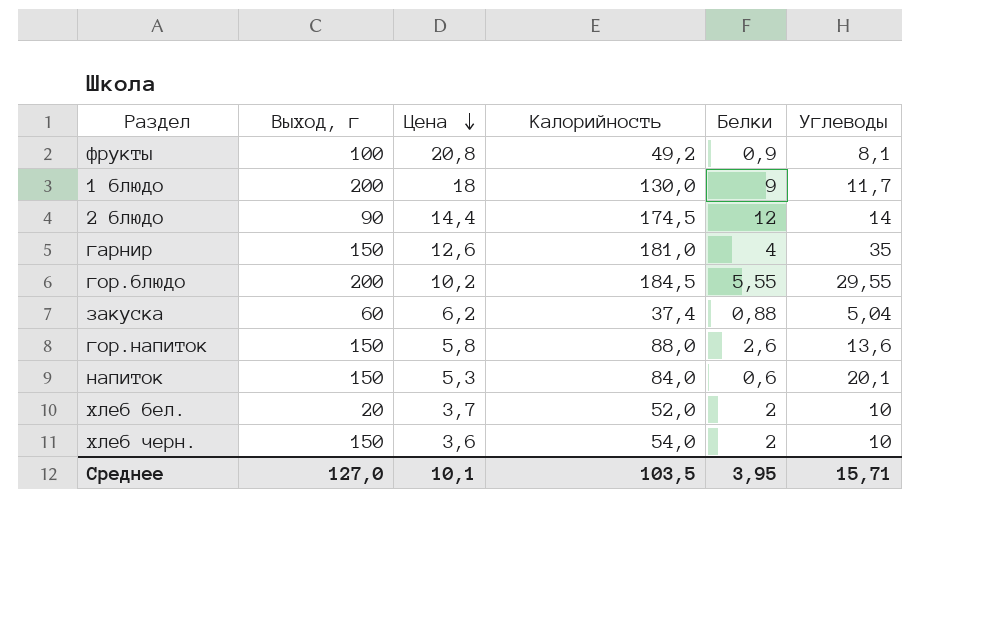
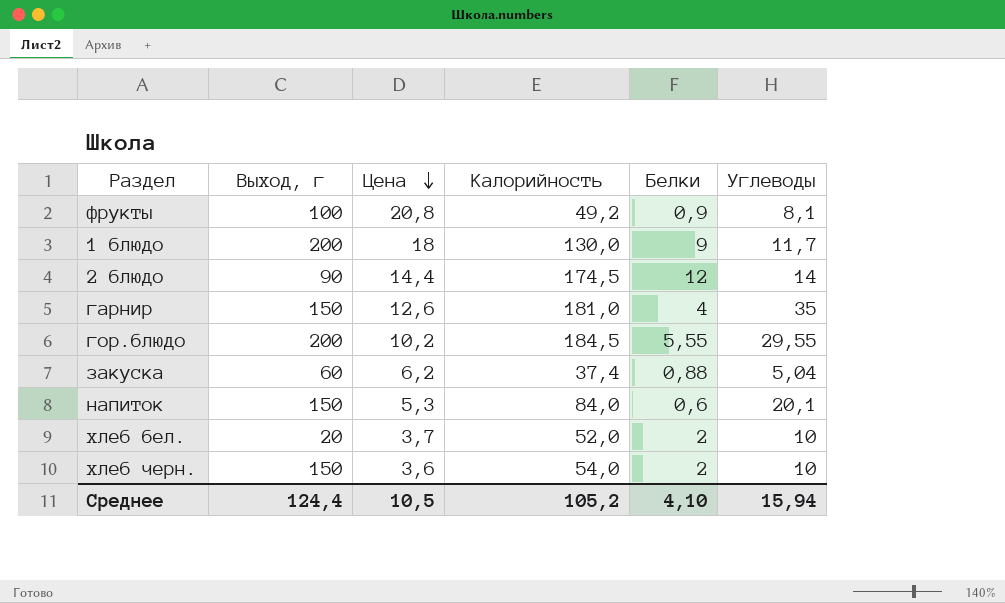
row гор.напиток: 150 | 5,8 | 88,0 | 2,6 | 13,6 -> none
Среднее | Выход, г: 127,0 -> 124,4
Среднее | Цена: 10,1 -> 10,5
Среднее | Калорийность: 103,5 -> 105,2
Среднее | Белки: 3,95 -> 4,10
Среднее | Углеводы: 15,71 -> 15,94

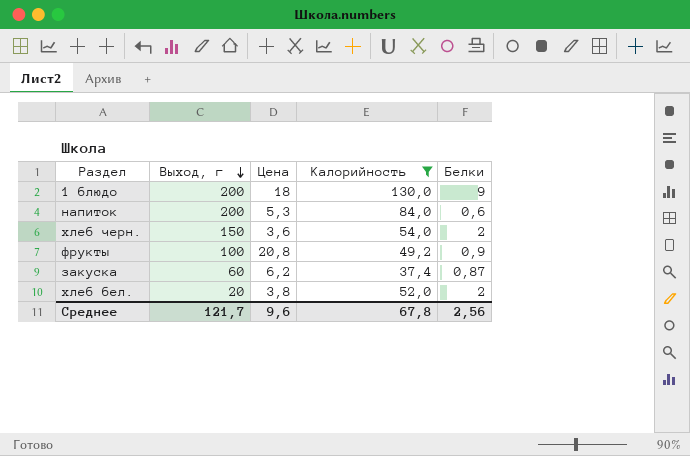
filter: none -> Калорийность <= 130,0
row order: Цена descending -> Выход, г descending
column Углеводы | position: 6 -> none
напиток | Выход, г: 150 -> 200
закуска | Белки: 0,88 -> 0,87
хлеб бел. | Цена: 3,7 -> 3,8
Среднее | Выход, г: 124,4 -> 121,7
Среднее | Цена: 10,5 -> 9,6
Среднее | Калорийность: 105,2 -> 67,8
Среднее | Белки: 4,10 -> 2,56

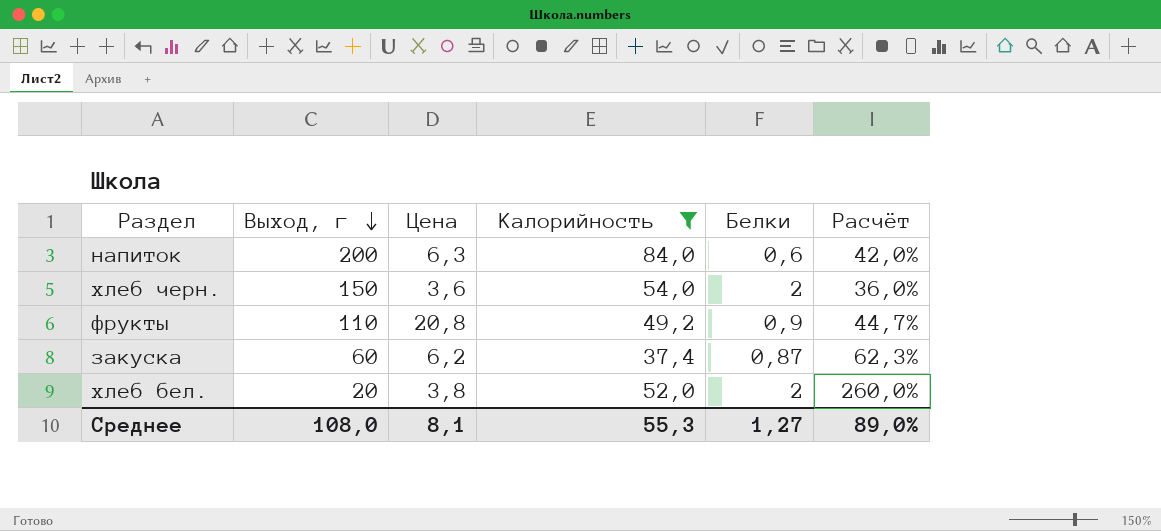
column Расчёт | formula: none -> [Калорийность] / [Выход, г]
row 1 блюдо: 200 | 18 | 130,0 | 9 -> none
напиток | Цена: 5,3 -> 6,3
фрукты | Выход, г: 100 -> 110
Среднее | Выход, г: 121,7 -> 108,0
Среднее | Цена: 9,6 -> 8,1
Среднее | Калорийность: 67,8 -> 55,3
Среднее | Белки: 2,56 -> 1,27

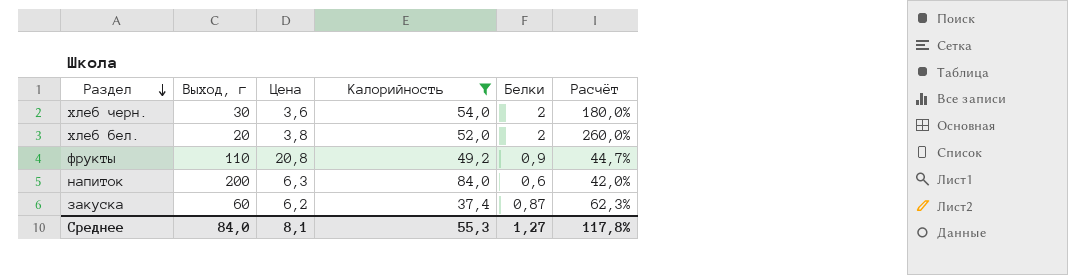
row order: Выход, г descending -> Раздел descending
хлеб черн. | Выход, г: 150 -> 30
хлеб черн. | Расчёт: 36,0% -> 180,0%
Среднее | Выход, г: 108,0 -> 84,0
Среднее | Расчёт: 89,0% -> 117,8%

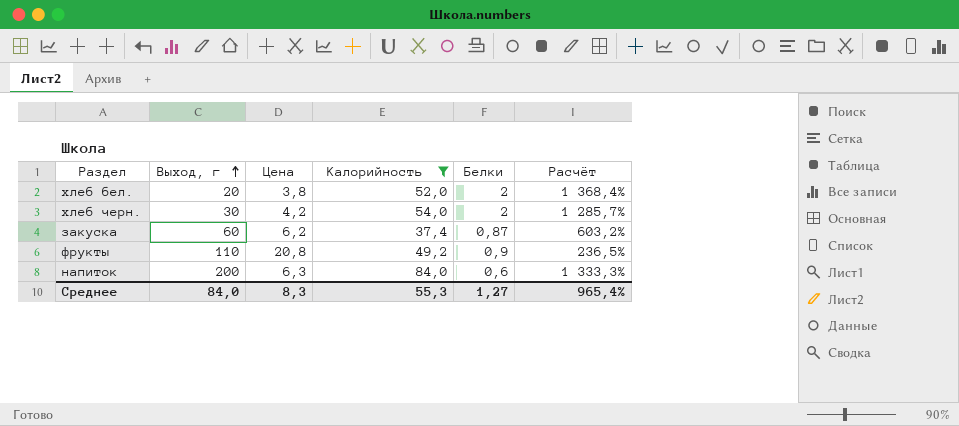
row order: Раздел descending -> Выход, г ascending
column Расчёт | formula: [Калорийность] / [Выход, г] -> [Калорийность] / [Цена]
хлеб черн. | Цена: 3,6 -> 4,2
Среднее | Цена: 8,1 -> 8,3
Среднее | Расчёт: 117,8% -> 965,4%

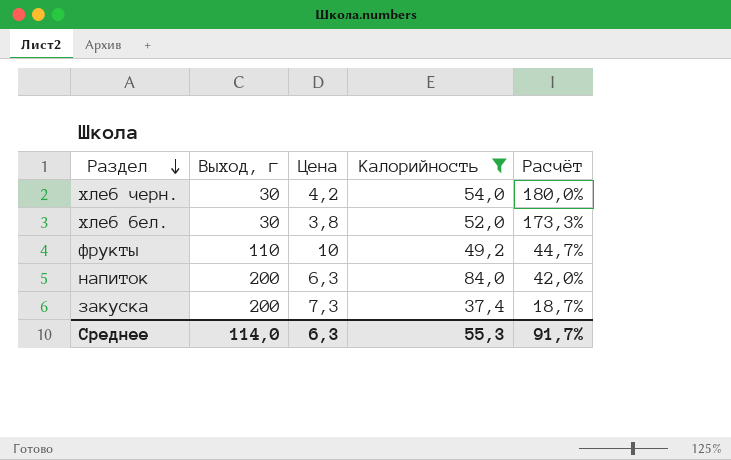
row order: Выход, г ascending -> Раздел descending
column Белки | position: 5 -> none
column Расчёт | formula: [Калорийность] / [Цена] -> [Калорийность] / [Выход, г]
хлеб бел. | Выход, г: 20 -> 30
фрукты | Цена: 20,8 -> 10
закуска | Выход, г: 60 -> 200
закуска | Цена: 6,2 -> 7,3
Среднее | Выход, г: 84,0 -> 114,0
Среднее | Цена: 8,3 -> 6,3
Среднее | Расчёт: 965,4% -> 91,7%

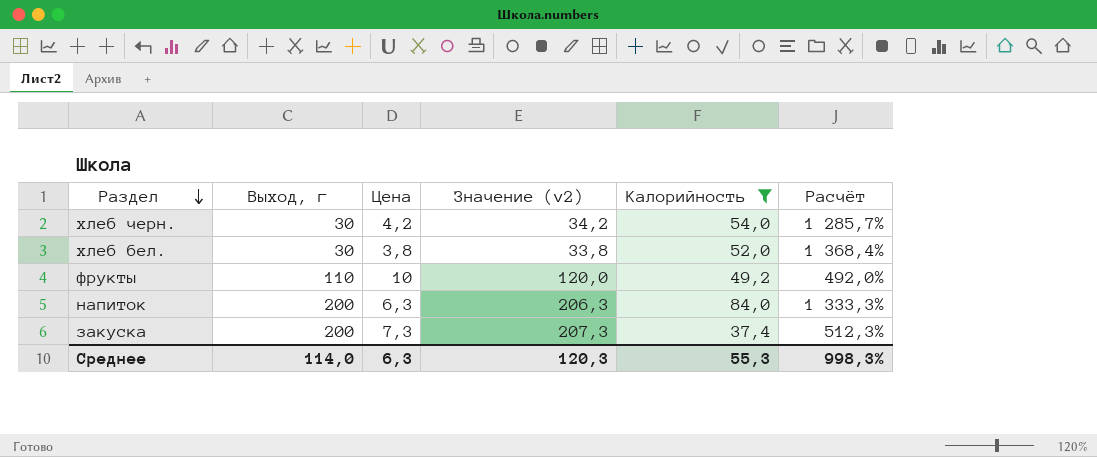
column Значение (v2) | formula: none -> [Выход, г] + [Цена]
column Расчёт | formula: [Калорийность] / [Выход, г] -> [Калорийность] / [Цена]
Среднее | Расчёт: 91,7% -> 998,3%

